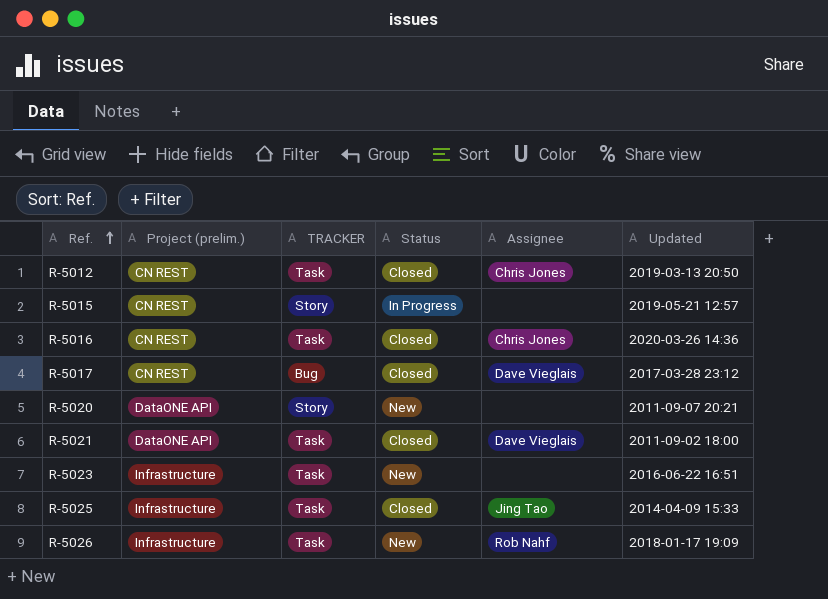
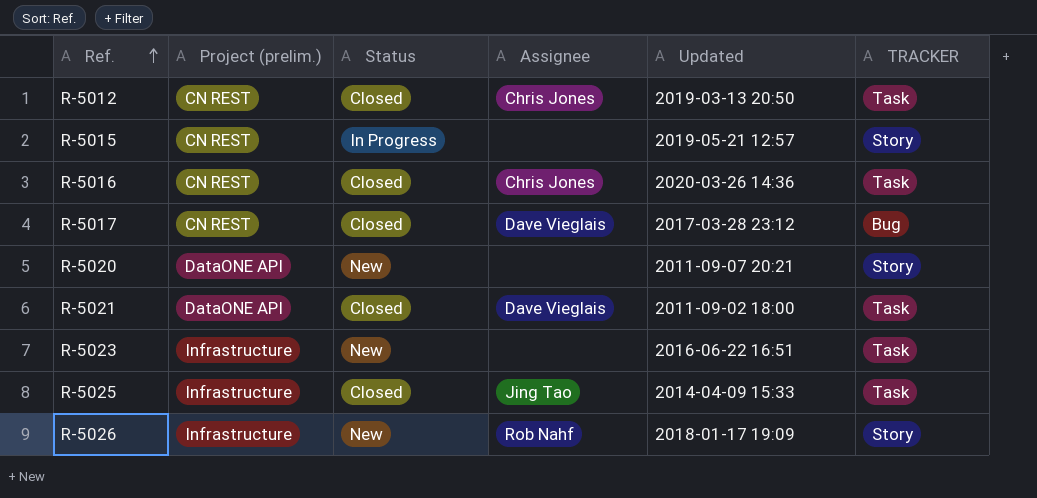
column TRACKER | position: 3 -> 6
R-5026 | TRACKER: Task -> Story

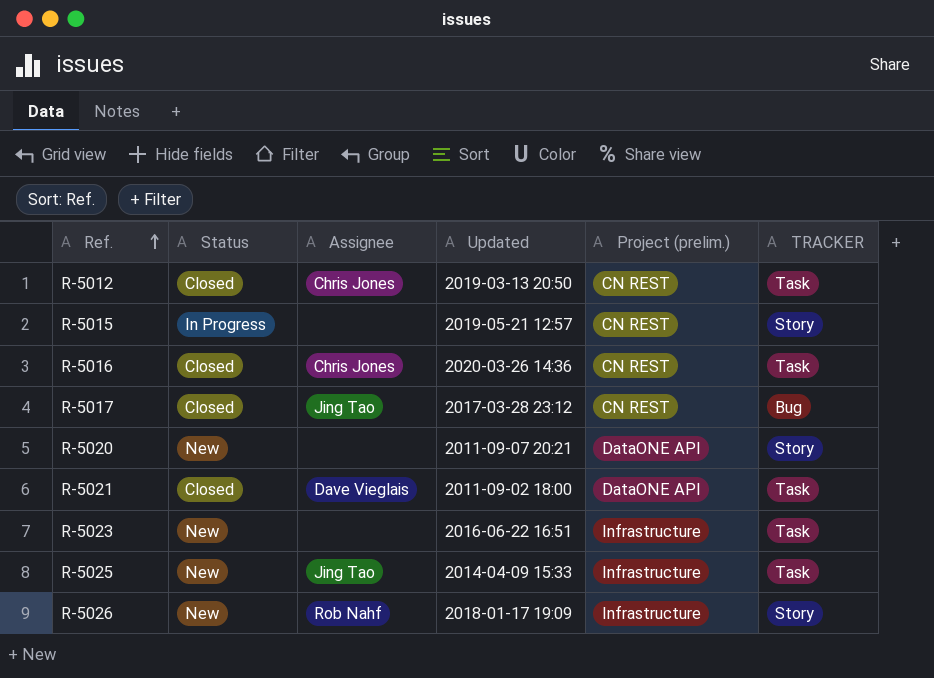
column Project (prelim.) | position: 2 -> 5
R-5017 | Assignee: Dave Vieglais -> Jing Tao
R-5025 | Status: Closed -> New

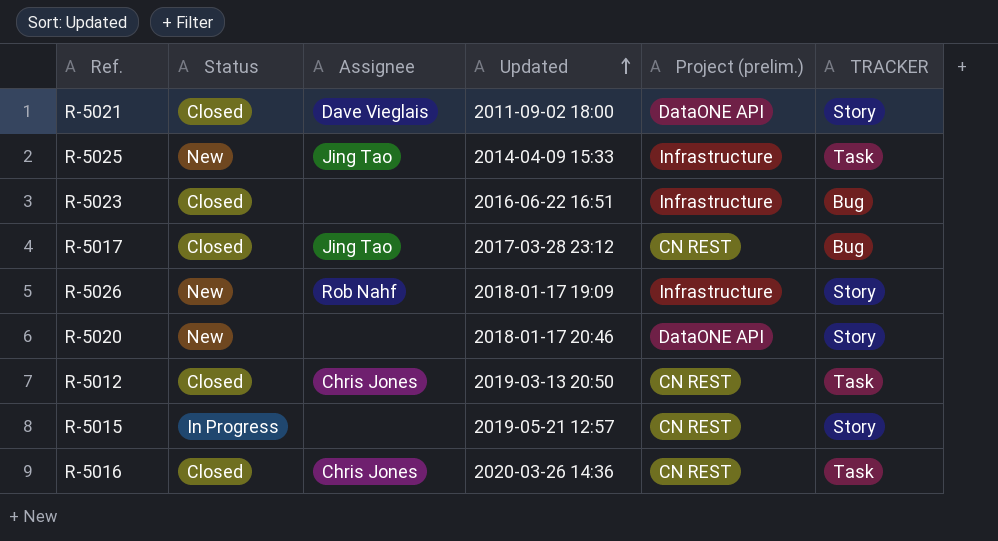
row order: Ref. ascending -> Updated ascending
R-5021 | TRACKER: Task -> Story
R-5023 | Status: New -> Closed
R-5023 | TRACKER: Task -> Bug
R-5020 | Updated: 2011-09-07 20:21 -> 2018-01-17 20:46

